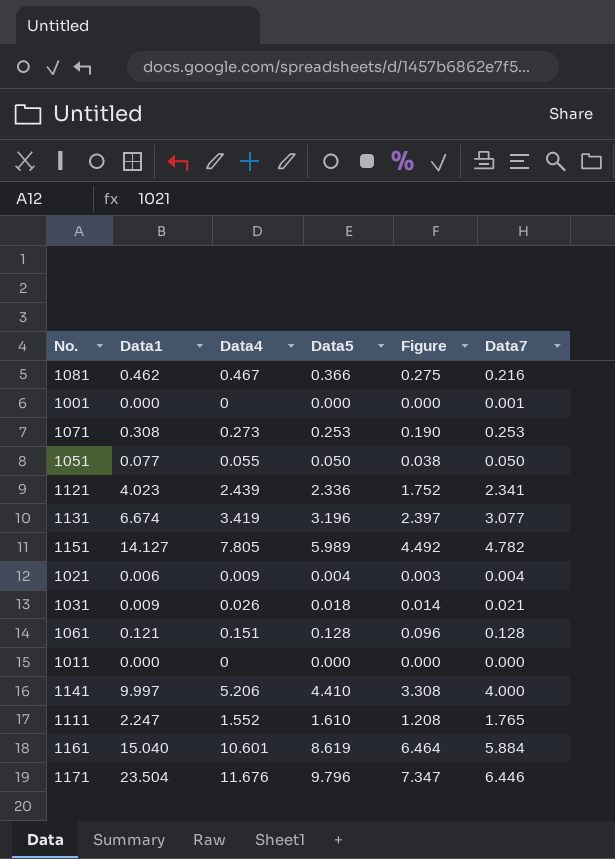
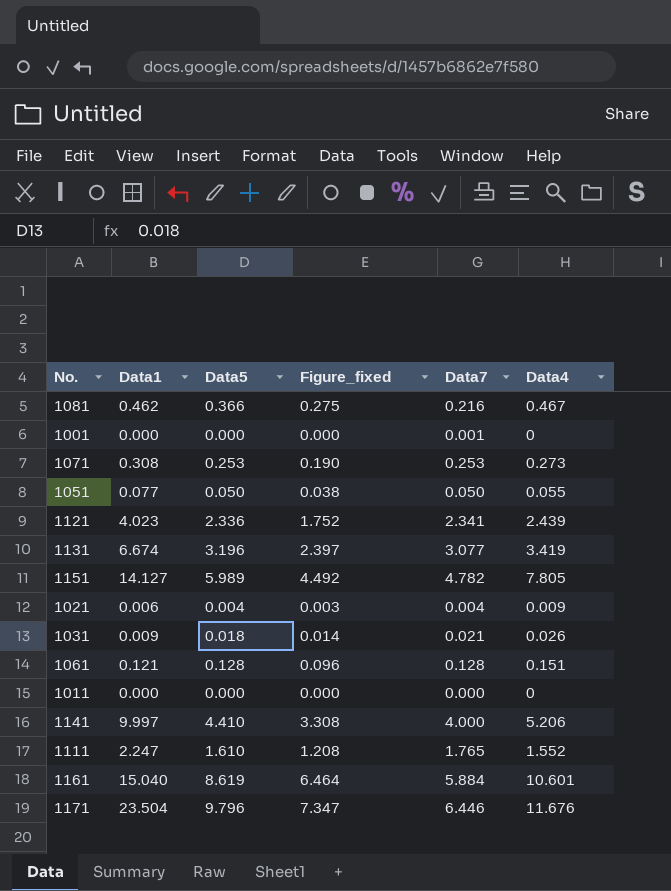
column name: Figure -> Figure_fixed
column Data4 | position: 3 -> 6

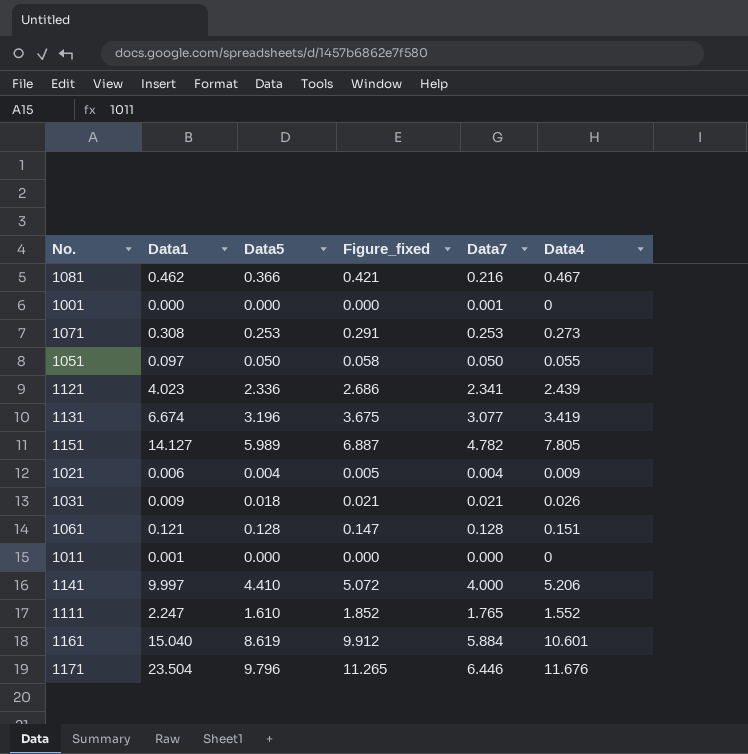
column Figure_fixed | formula: [Data5] * 0.75 -> [Data5] * 1.15
1051 | Data1: 0.077 -> 0.097
1011 | Data1: 0.000 -> 0.001

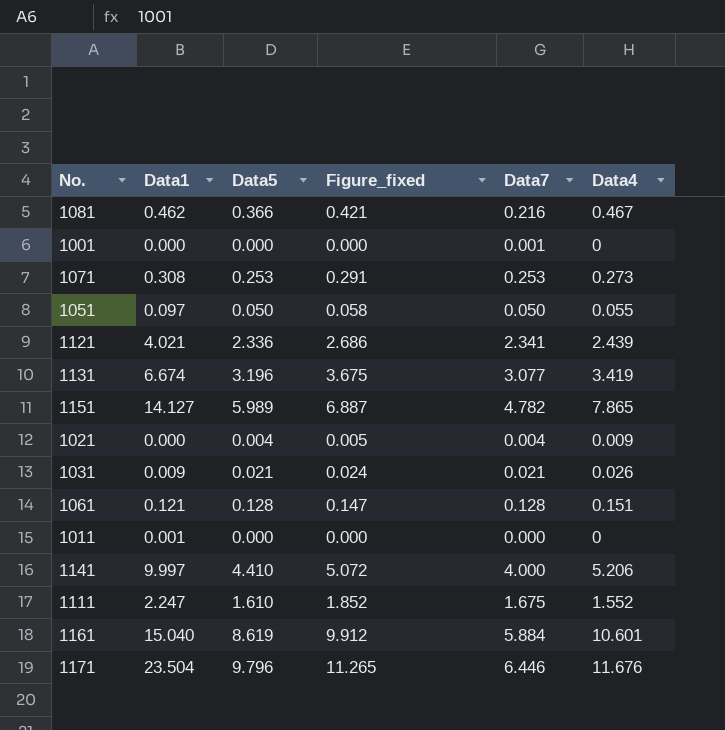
1121 | Data1: 4.023 -> 4.021
1151 | Data4: 7.805 -> 7.865
1021 | Data1: 0.006 -> 0.000
1031 | Data5: 0.018 -> 0.021
1031 | Figure_fixed: 0.021 -> 0.024
1111 | Data7: 1.765 -> 1.675

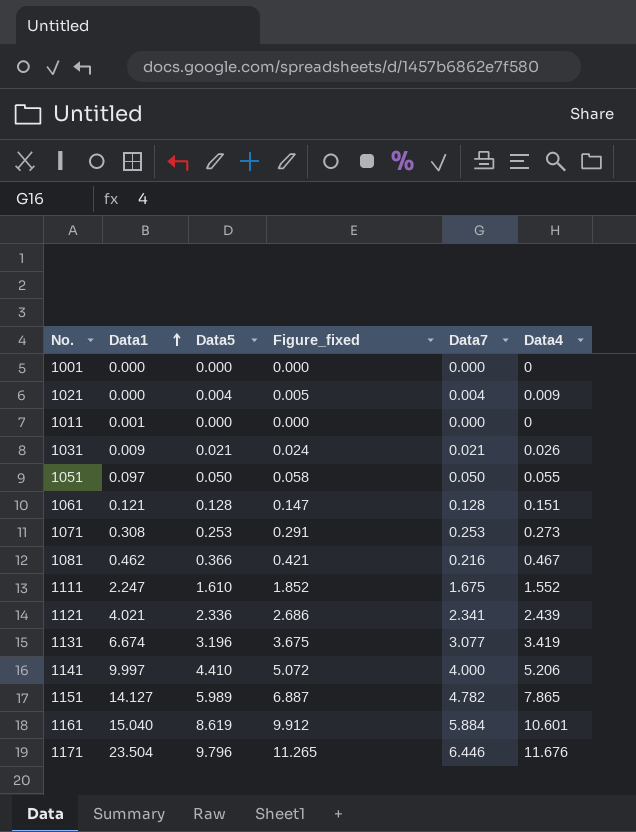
row order: none -> Data1 ascending
1001 | Data7: 0.001 -> 0.000

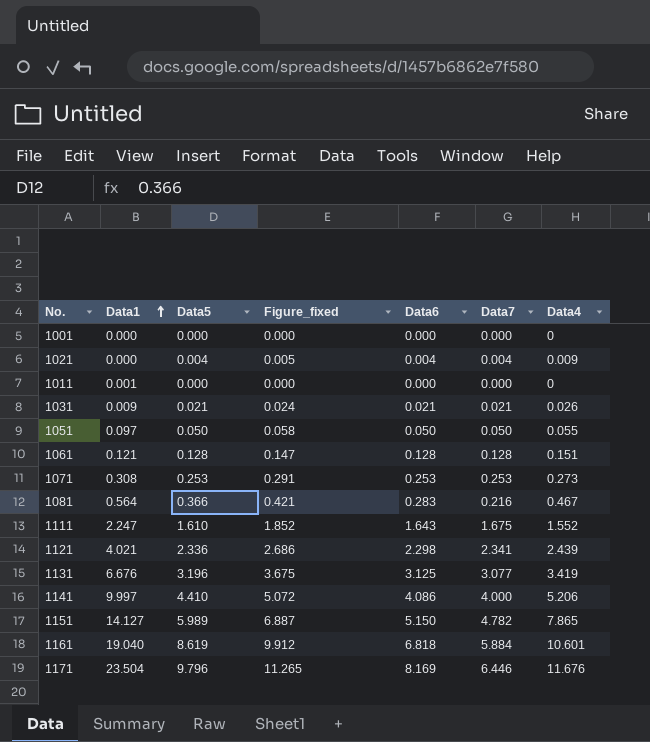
column Data6 | position: none -> 5
1081 | Data1: 0.462 -> 0.564
1131 | Data1: 6.674 -> 6.676
1161 | Data1: 15.040 -> 19.040

